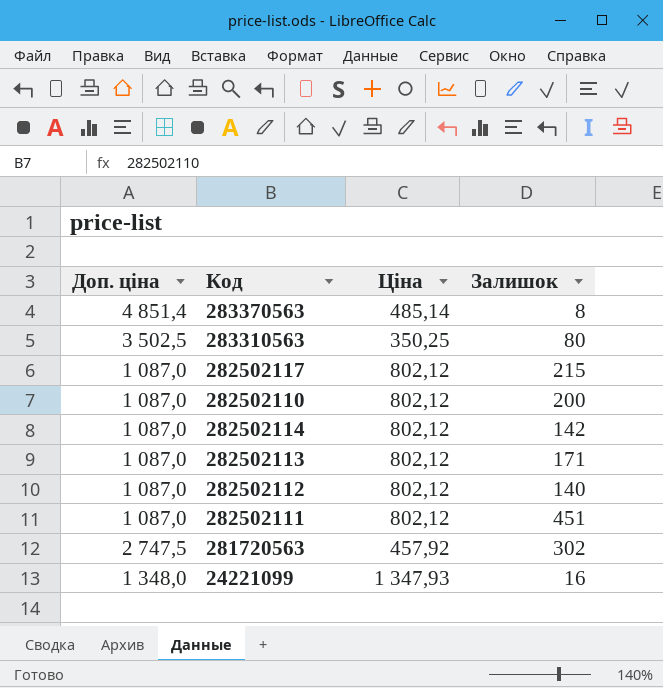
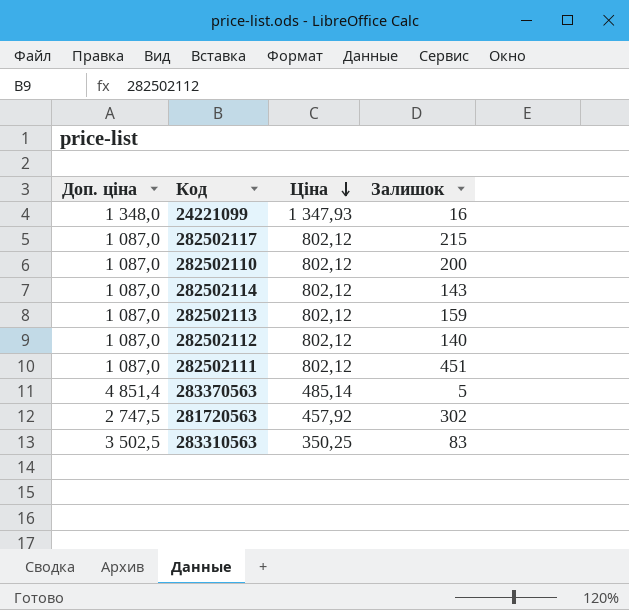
row order: none -> Ціна descending
282502114 | Залишок: 142 -> 143
282502113 | Залишок: 171 -> 159
283370563 | Залишок: 8 -> 5
283310563 | Залишок: 80 -> 83

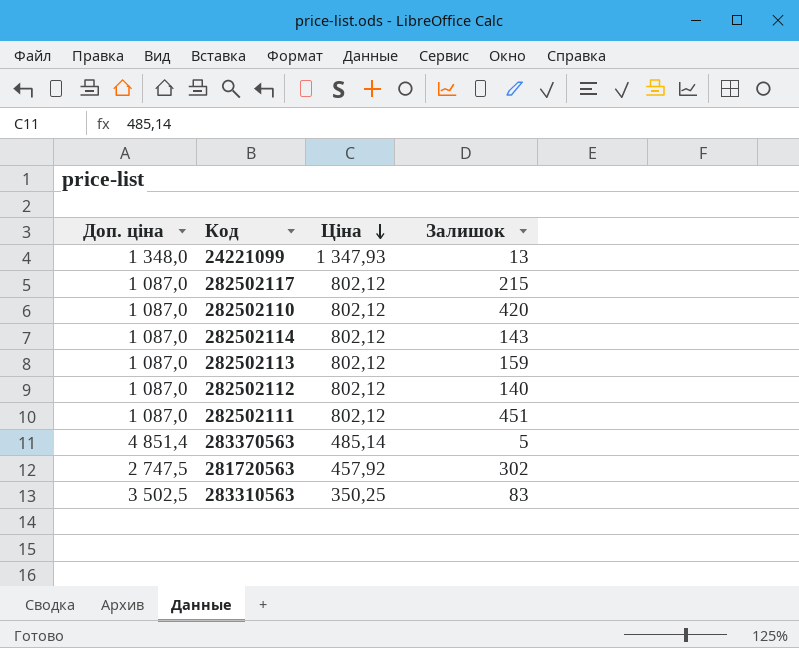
24221099 | Залишок: 16 -> 13
282502110 | Залишок: 200 -> 420

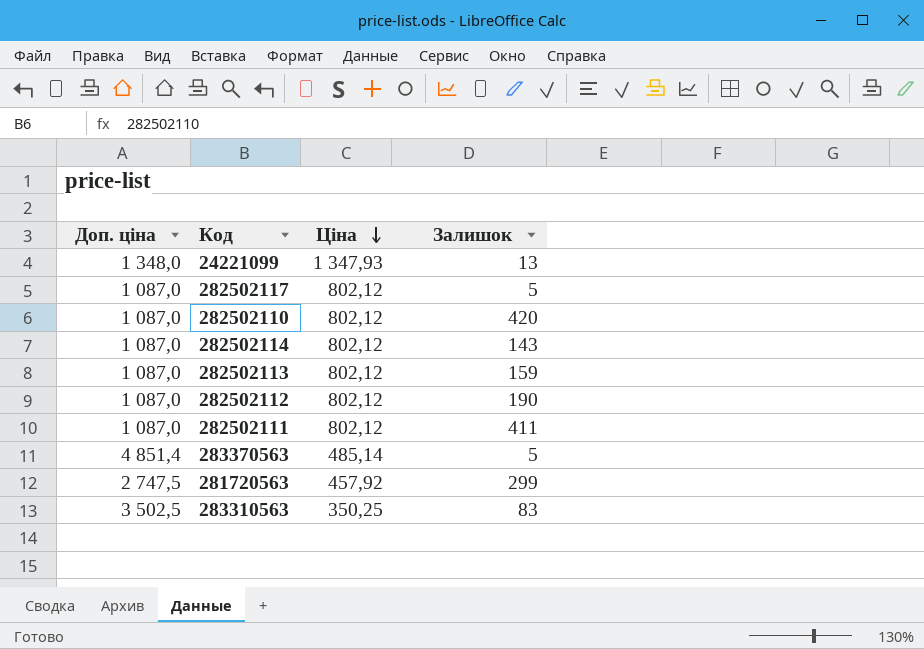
282502117 | Залишок: 215 -> 5
282502112 | Залишок: 140 -> 190
282502111 | Залишок: 451 -> 411
281720563 | Залишок: 302 -> 299

